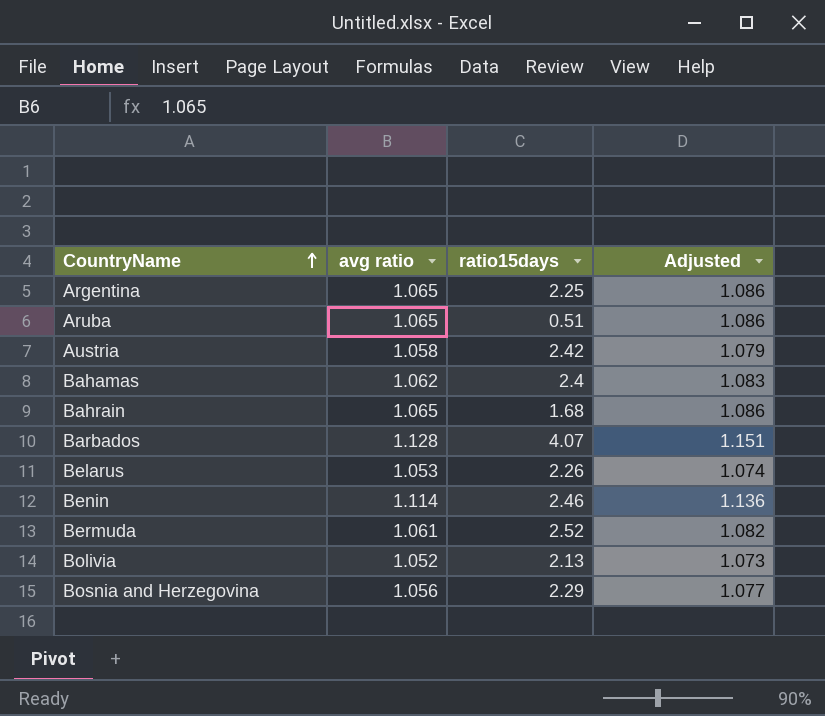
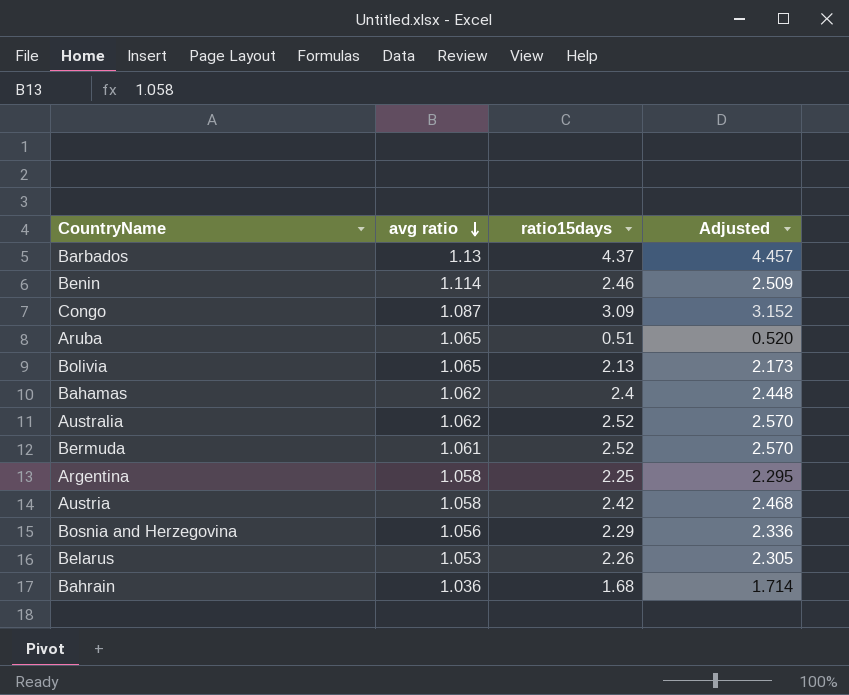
row order: CountryName ascending -> avg ratio descending
column Adjusted | formula: [avg ratio] * 1.02 -> [ratio15days] * 1.02
Barbados | avg ratio: 1.128 -> 1.13
Barbados | ratio15days: 4.07 -> 4.37
row Congo: none -> 1.087 | 3.09 | 3.152
Bolivia | avg ratio: 1.052 -> 1.065
row Australia: none -> 1.062 | 2.52 | 2.570
Argentina | avg ratio: 1.065 -> 1.058
Bahrain | avg ratio: 1.065 -> 1.036

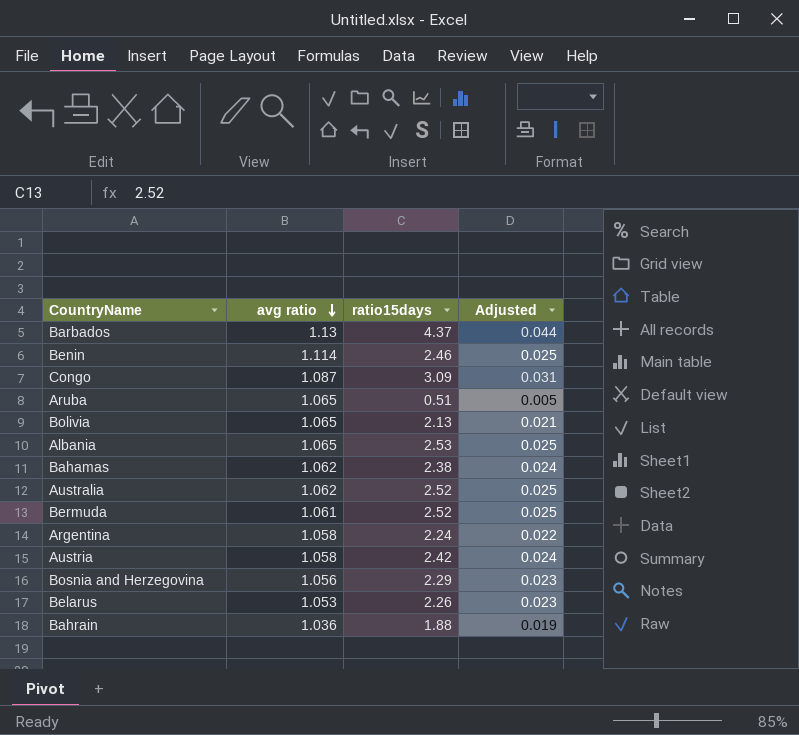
column Adjusted | formula: [ratio15days] * 1.02 -> [ratio15days] * 0.01
row Albania: none -> 1.065 | 2.53 | 0.025
Bahamas | ratio15days: 2.4 -> 2.38
Argentina | ratio15days: 2.25 -> 2.24
Bahrain | ratio15days: 1.68 -> 1.88

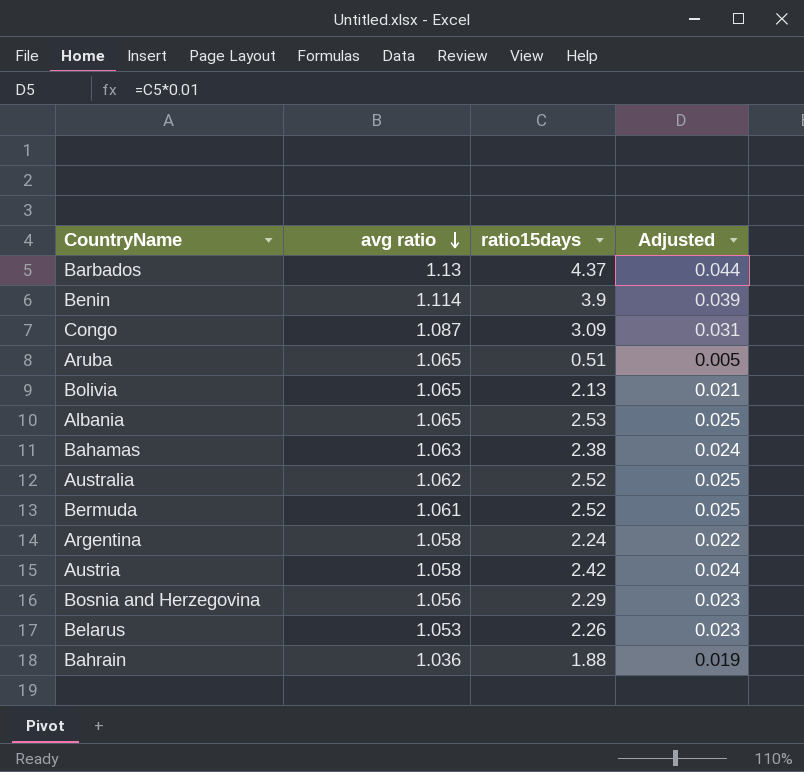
Benin | ratio15days: 2.46 -> 3.9
Benin | Adjusted: 0.025 -> 0.039
Bahamas | avg ratio: 1.062 -> 1.063

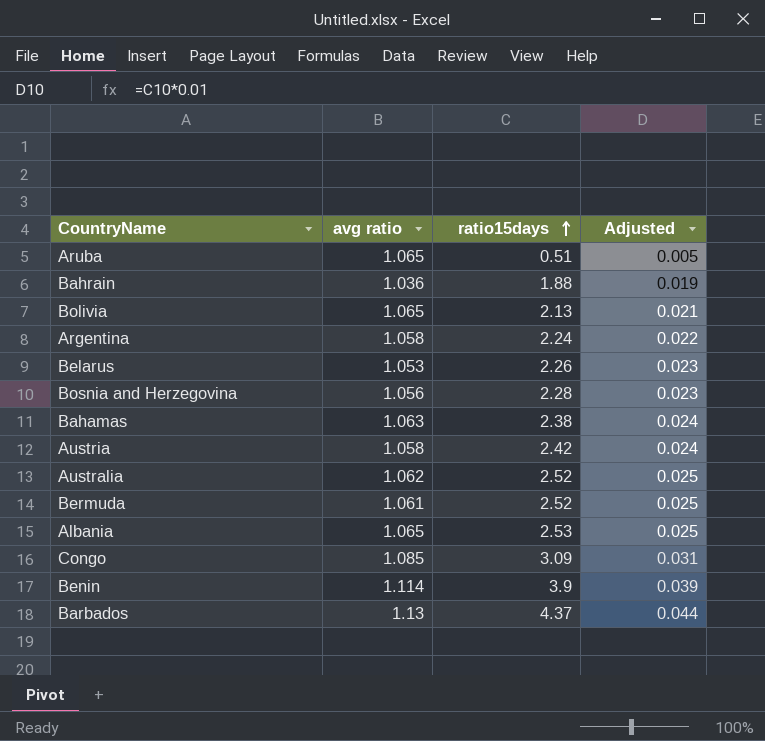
row order: avg ratio descending -> ratio15days ascending
Bosnia and Herzegovina | ratio15days: 2.29 -> 2.28
Congo | avg ratio: 1.087 -> 1.085

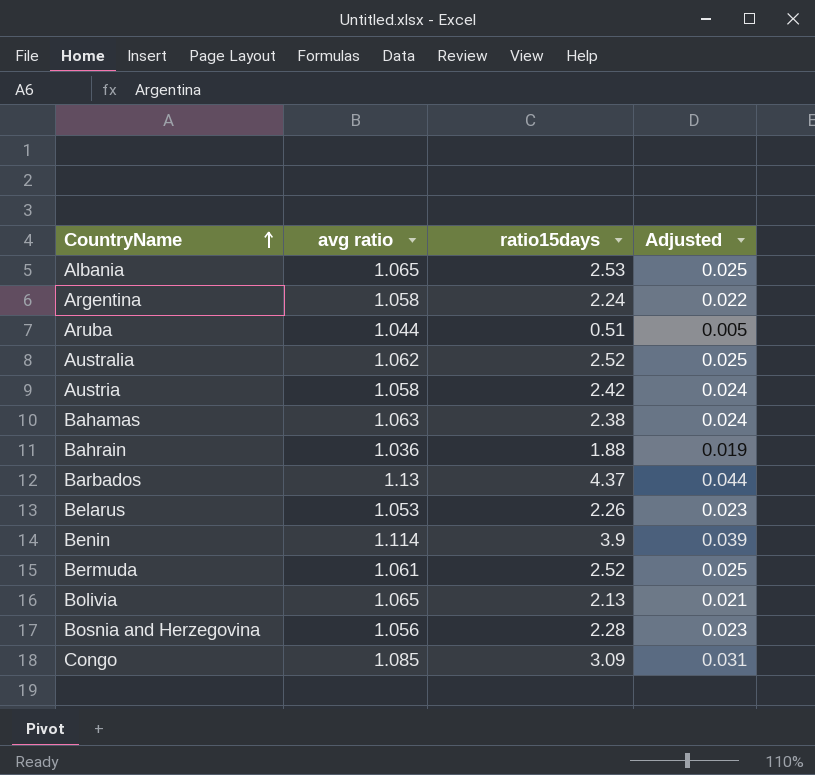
row order: ratio15days ascending -> CountryName ascending
Aruba | avg ratio: 1.065 -> 1.044

